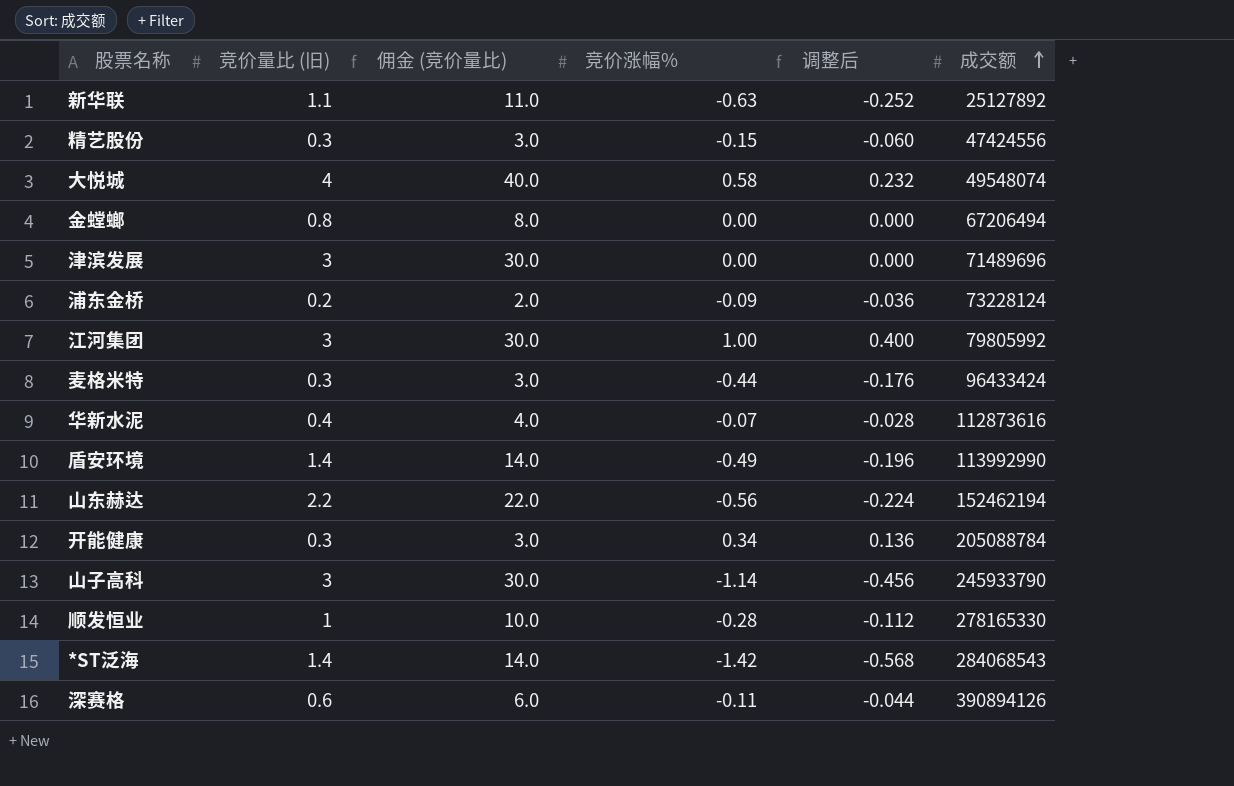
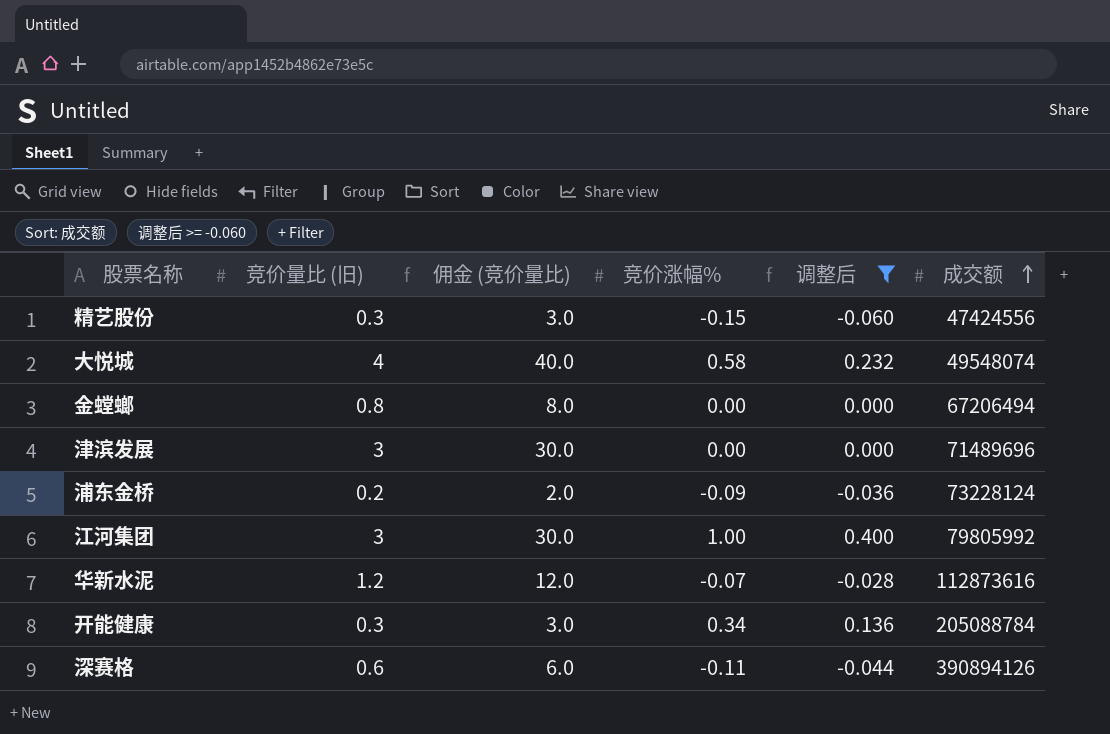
filter: none -> 调整后 >= -0.060
华新水泥 | 竞价量比 (旧): 0.4 -> 1.2
华新水泥 | 佣金 (竞价量比): 4.0 -> 12.0

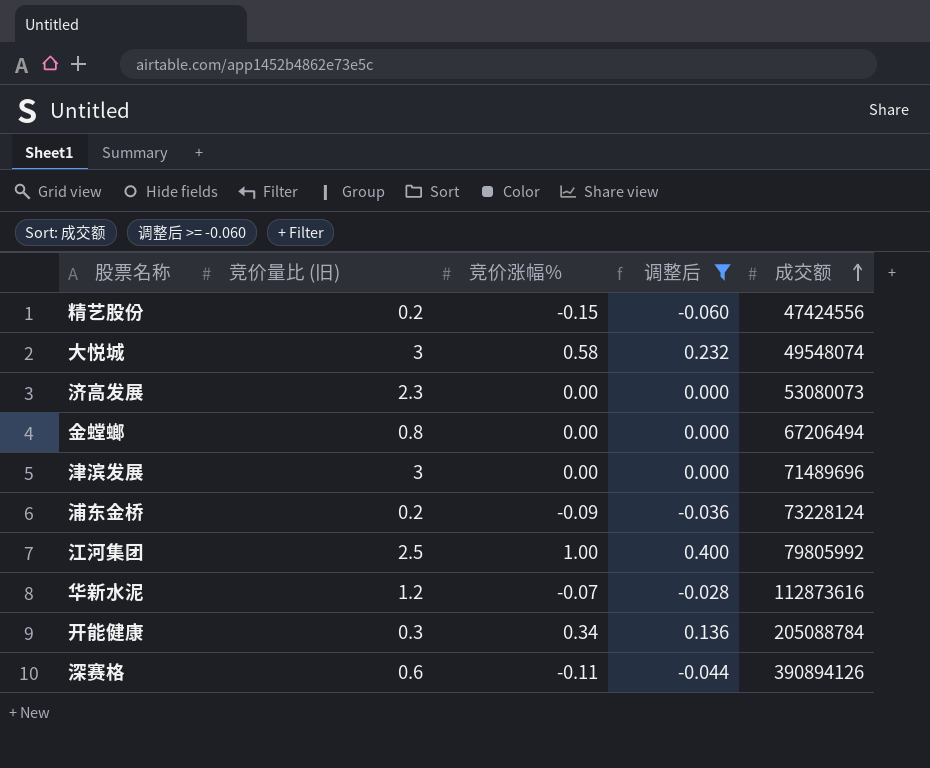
column 佣金 (竞价量比) | formula: [竞价量比 (旧)] * 10 -> none
精艺股份 | 竞价量比 (旧): 0.3 -> 0.2
大悦城 | 竞价量比 (旧): 4 -> 3
row 济高发展: none -> 2.3 | 0.00 | 0.000 | 53080073
江河集团 | 竞价量比 (旧): 3 -> 2.5

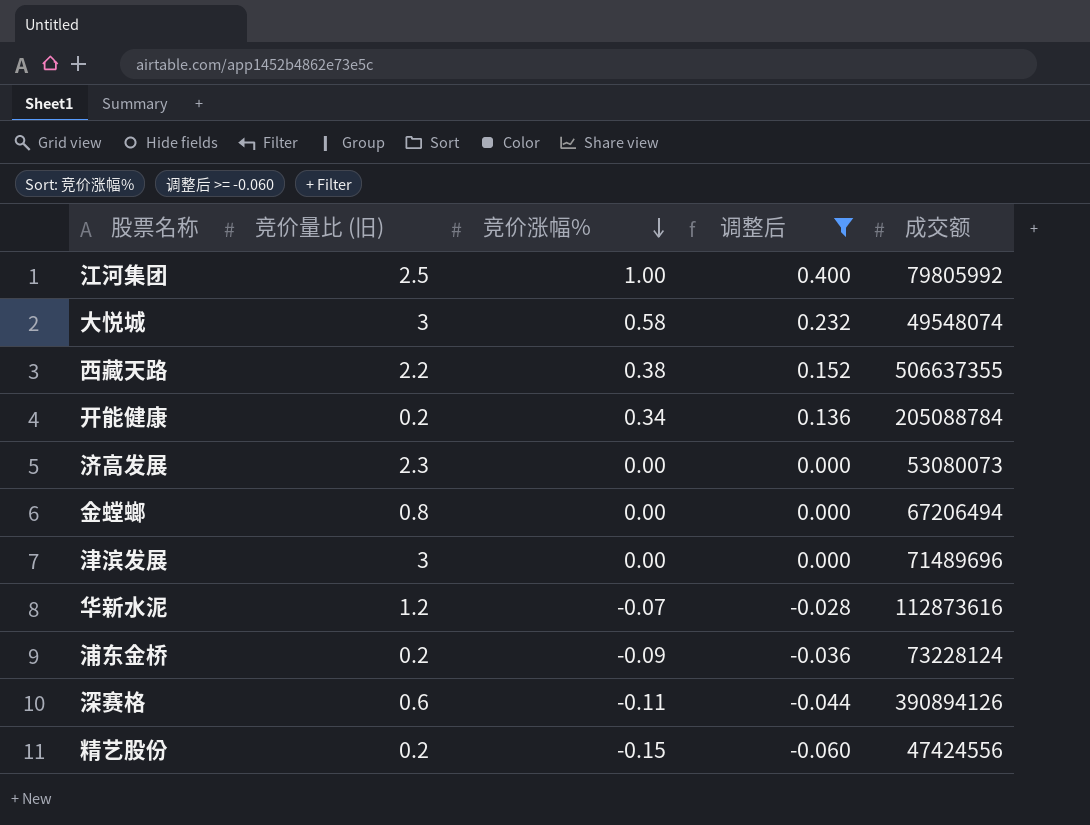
row order: 成交额 ascending -> 竞价涨幅% descending
row 西藏天路: none -> 2.2 | 0.38 | 0.152 | 506637355
开能健康 | 竞价量比 (旧): 0.3 -> 0.2

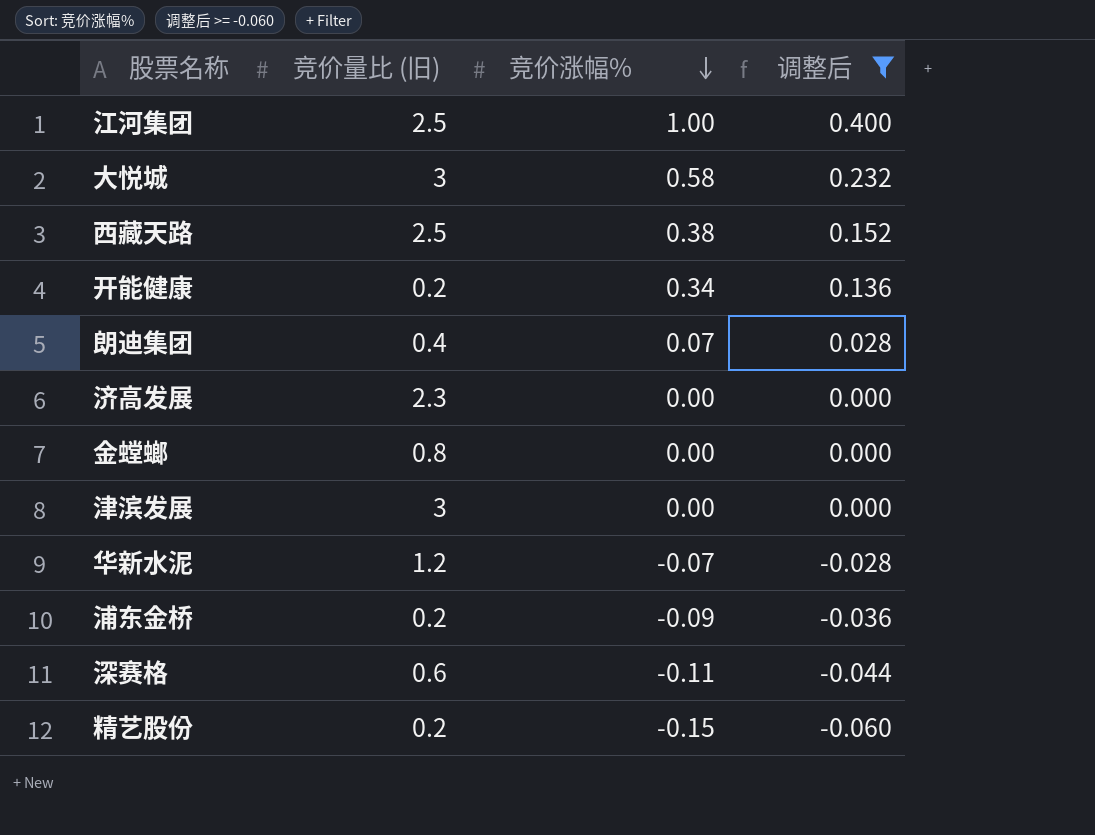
column 成交额 | position: 5 -> none
西藏天路 | 竞价量比 (旧): 2.2 -> 2.5
row 朗迪集团: none -> 0.4 | 0.07 | 0.028

